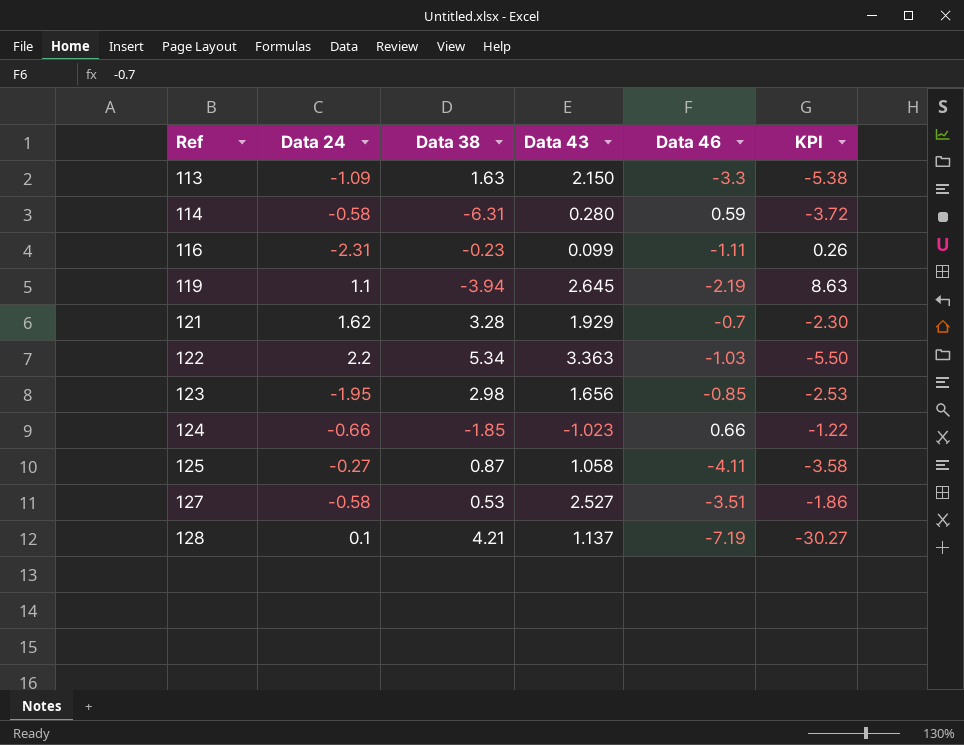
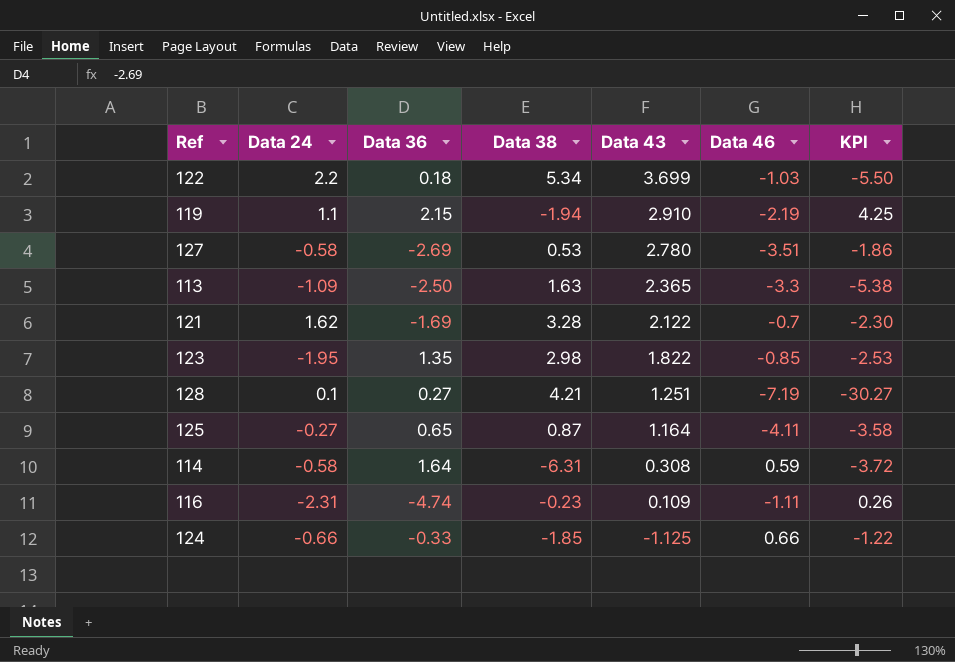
row order: Ref ascending -> Data 43 descending
column Data 36 | position: none -> 3
122 | Data 43: 3.363 -> 3.699
119 | Data 38: -3.94 -> -1.94
119 | Data 43: 2.645 -> 2.910
119 | KPI: 8.63 -> 4.25
127 | Data 43: 2.527 -> 2.780
113 | Data 43: 2.150 -> 2.365
121 | Data 43: 1.929 -> 2.122
123 | Data 43: 1.656 -> 1.822
128 | Data 43: 1.137 -> 1.251
125 | Data 43: 1.058 -> 1.164
114 | Data 43: 0.280 -> 0.308
116 | Data 43: 0.099 -> 0.109
124 | Data 43: -1.023 -> -1.125

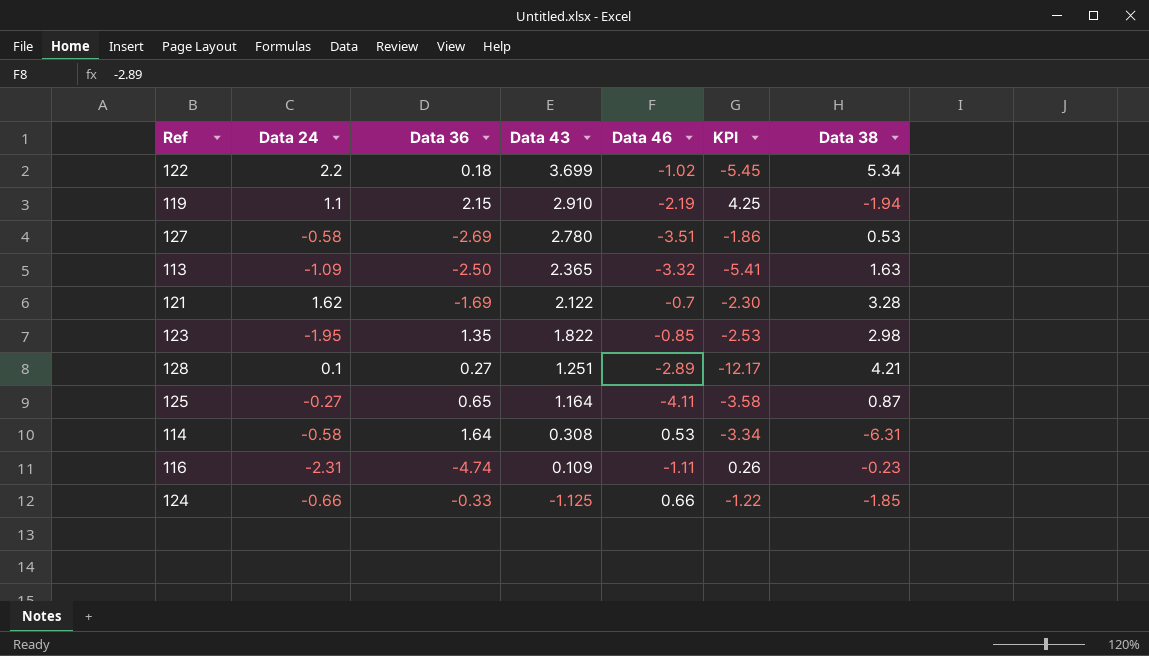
column Data 38 | position: 4 -> 7
122 | Data 46: -1.03 -> -1.02
122 | KPI: -5.50 -> -5.45
113 | Data 46: -3.3 -> -3.32
113 | KPI: -5.38 -> -5.41
128 | Data 46: -7.19 -> -2.89
128 | KPI: -30.27 -> -12.17
114 | Data 46: 0.59 -> 0.53
114 | KPI: -3.72 -> -3.34

